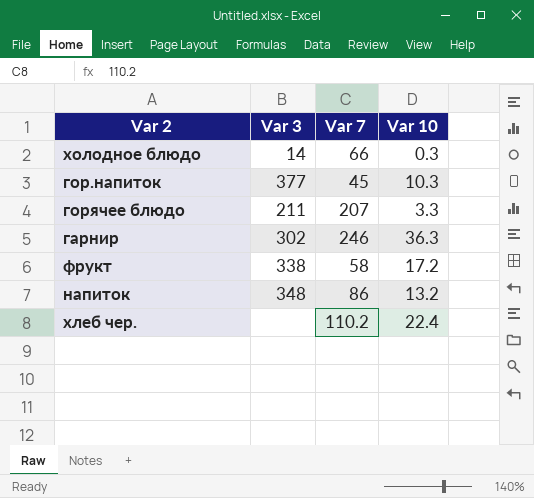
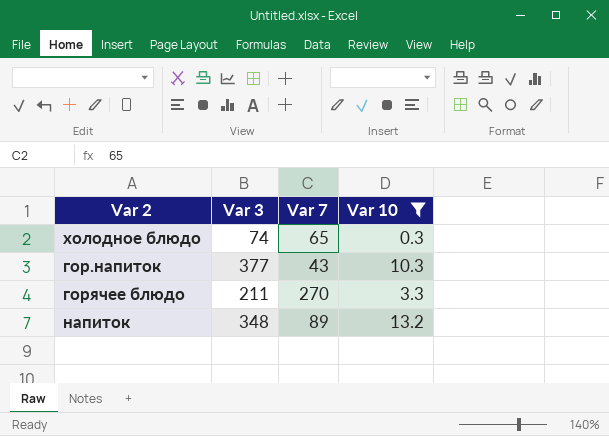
filter: none -> Var 10 <= 13.2
холодное блюдо | Var 3: 14 -> 74
холодное блюдо | Var 7: 66 -> 65
гор.напиток | Var 7: 45 -> 43
горячее блюдо | Var 7: 207 -> 270
напиток | Var 7: 86 -> 89

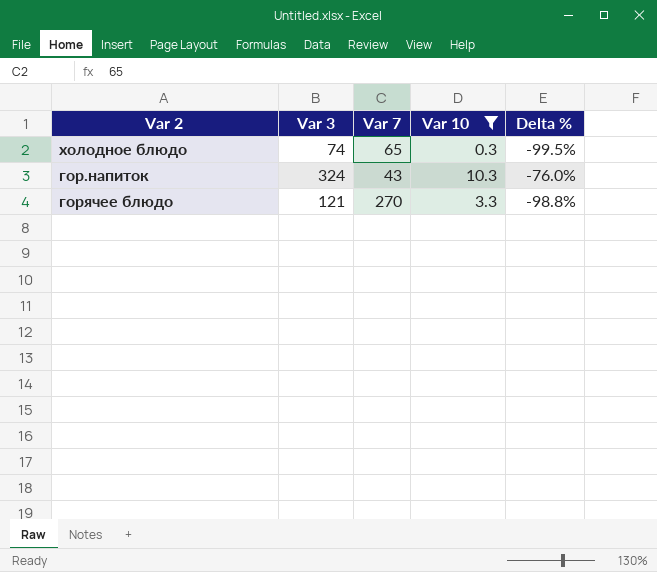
column Delta % | formula: none -> ([Var 10] - [Var 7]) / [Var 7]
row напиток: 348 | 89 | 13.2 -> none
гор.напиток | Var 3: 377 -> 324
горячее блюдо | Var 3: 211 -> 121

